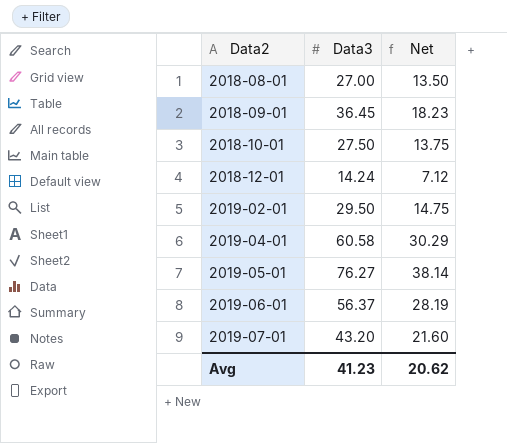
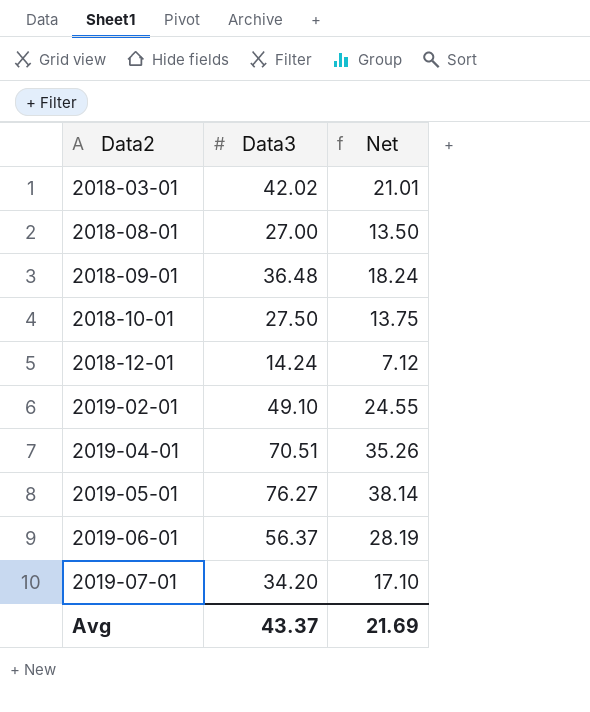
row 2018-03-01: none -> 42.02 | 21.01
2018-09-01 | Data3: 36.45 -> 36.48
2018-09-01 | Net: 18.23 -> 18.24
2019-02-01 | Data3: 29.50 -> 49.10
2019-02-01 | Net: 14.75 -> 24.55
2019-04-01 | Data3: 60.58 -> 70.51
2019-04-01 | Net: 30.29 -> 35.26
2019-07-01 | Data3: 43.20 -> 34.20
2019-07-01 | Net: 21.60 -> 17.10
Avg | Data3: 41.23 -> 43.37
Avg | Net: 20.62 -> 21.69

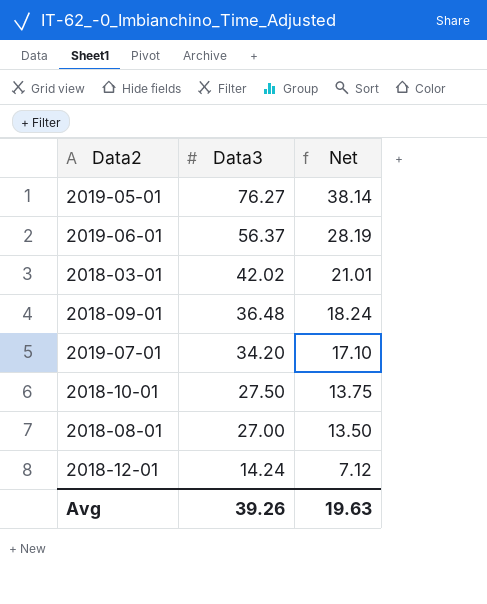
row order: Data2 ascending -> Data3 descending
row 2019-02-01: 49.10 | 24.55 -> none
row 2019-04-01: 70.51 | 35.26 -> none
Avg | Data3: 43.37 -> 39.26
Avg | Net: 21.69 -> 19.63

